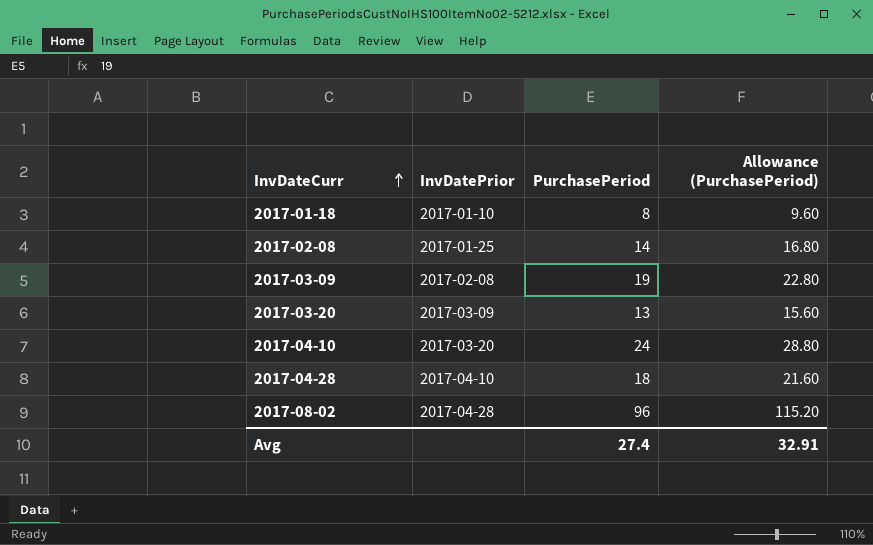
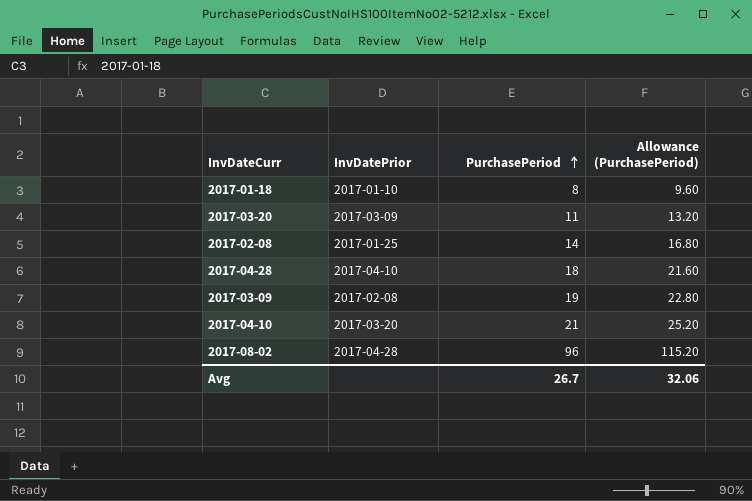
row order: InvDateCurr ascending -> PurchasePeriod ascending
2017-03-20 | PurchasePeriod: 13 -> 11
2017-03-20 | Allowance (PurchasePeriod): 15.60 -> 13.20
2017-04-10 | PurchasePeriod: 24 -> 21
2017-04-10 | Allowance (PurchasePeriod): 28.80 -> 25.20
Avg | PurchasePeriod: 27.4 -> 26.7
Avg | Allowance (PurchasePeriod): 32.91 -> 32.06

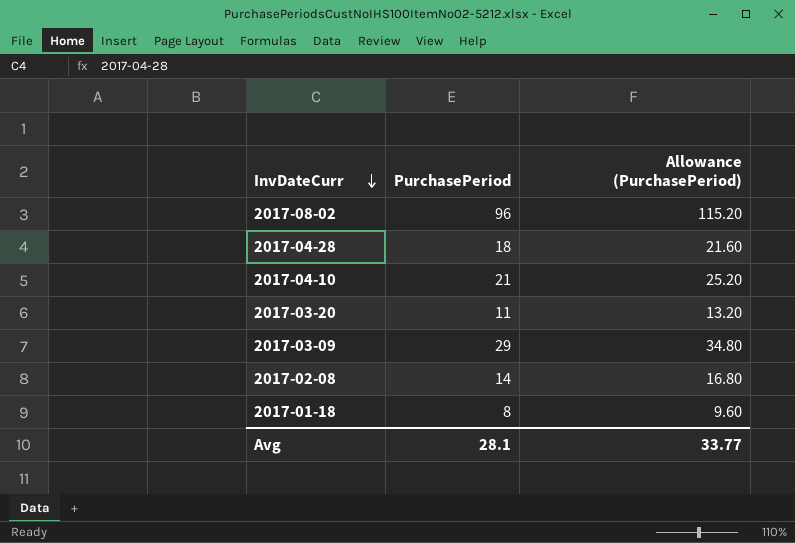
row order: PurchasePeriod ascending -> InvDateCurr descending
column InvDatePrior | position: 2 -> none
2017-03-09 | PurchasePeriod: 19 -> 29
2017-03-09 | Allowance (PurchasePeriod): 22.80 -> 34.80
Avg | PurchasePeriod: 26.7 -> 28.1
Avg | Allowance (PurchasePeriod): 32.06 -> 33.77

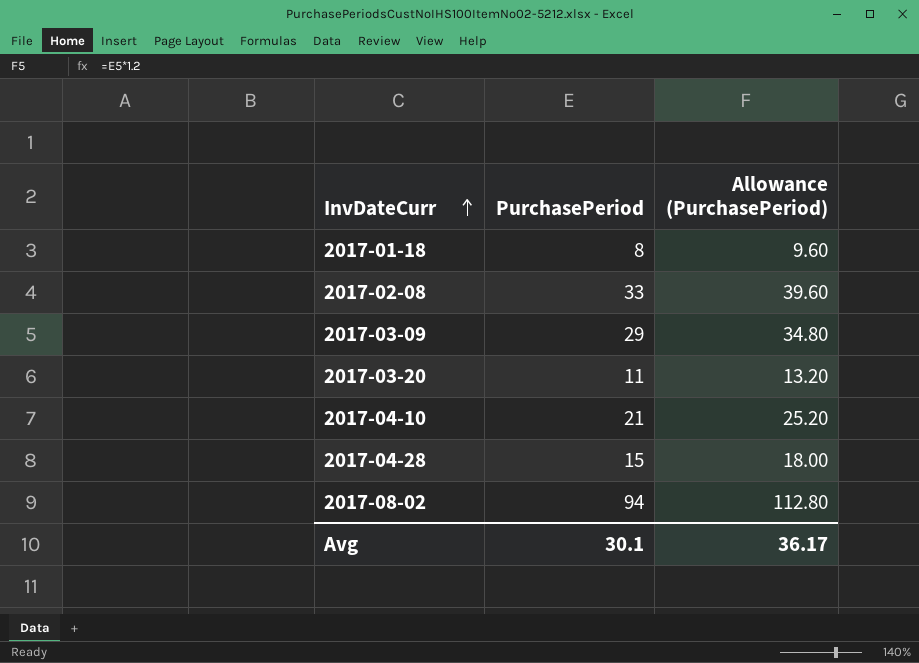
row order: InvDateCurr descending -> InvDateCurr ascending
2017-02-08 | PurchasePeriod: 14 -> 33
2017-02-08 | Allowance (PurchasePeriod): 16.80 -> 39.60
2017-04-28 | PurchasePeriod: 18 -> 15
2017-04-28 | Allowance (PurchasePeriod): 21.60 -> 18.00
2017-08-02 | PurchasePeriod: 96 -> 94
2017-08-02 | Allowance (PurchasePeriod): 115.20 -> 112.80
Avg | PurchasePeriod: 28.1 -> 30.1
Avg | Allowance (PurchasePeriod): 33.77 -> 36.17

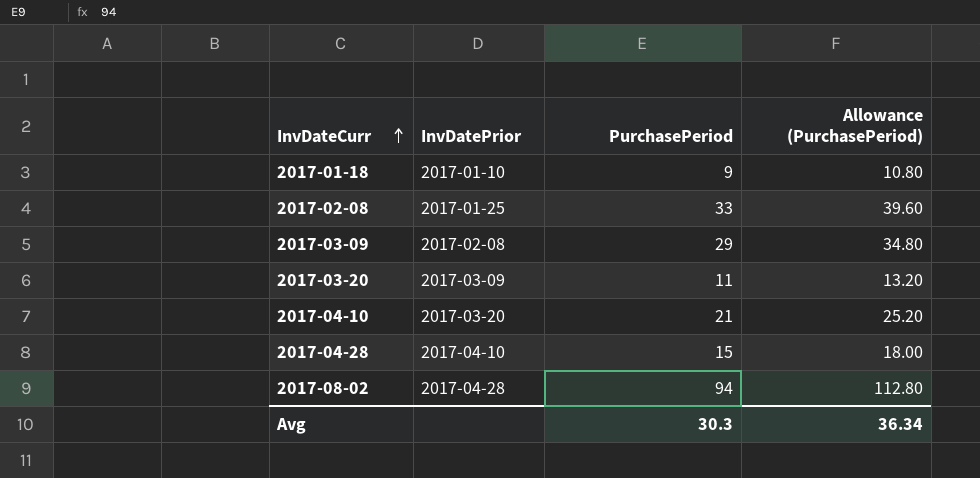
column InvDatePrior | position: none -> 2
2017-01-18 | PurchasePeriod: 8 -> 9
2017-01-18 | Allowance (PurchasePeriod): 9.60 -> 10.80
Avg | PurchasePeriod: 30.1 -> 30.3
Avg | Allowance (PurchasePeriod): 36.17 -> 36.34

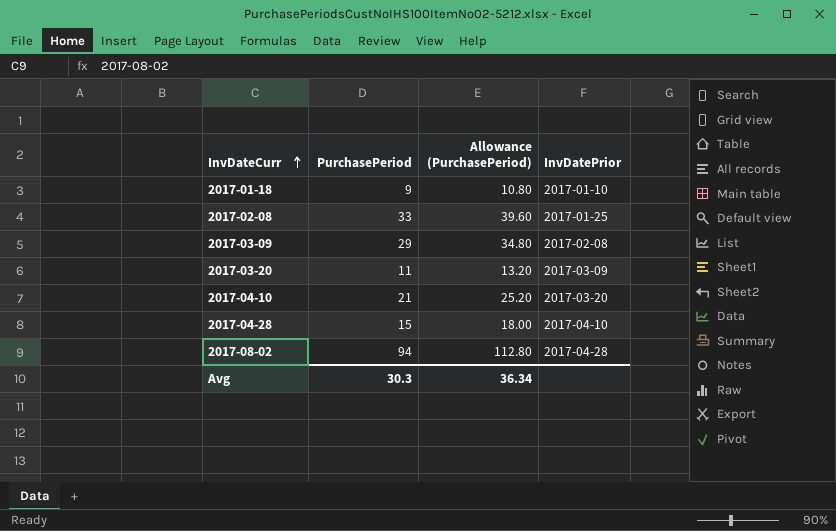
column InvDatePrior | position: 2 -> 4

